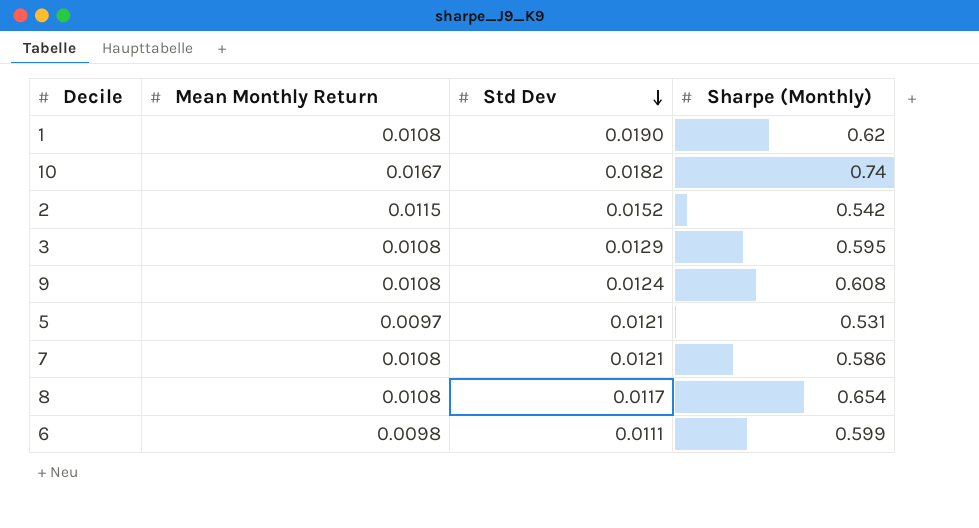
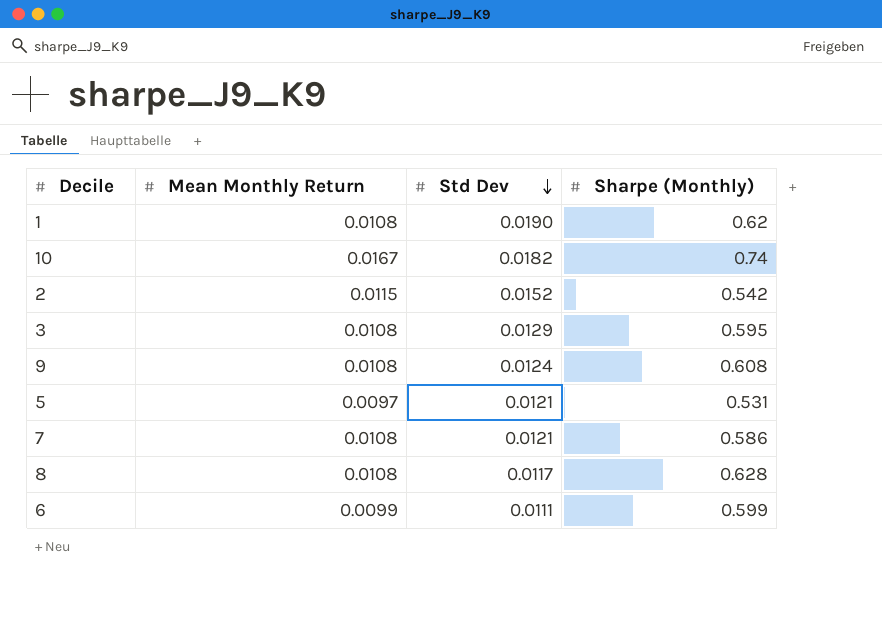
8 | Sharpe (Monthly): 0.654 -> 0.628
6 | Mean Monthly Return: 0.0098 -> 0.0099

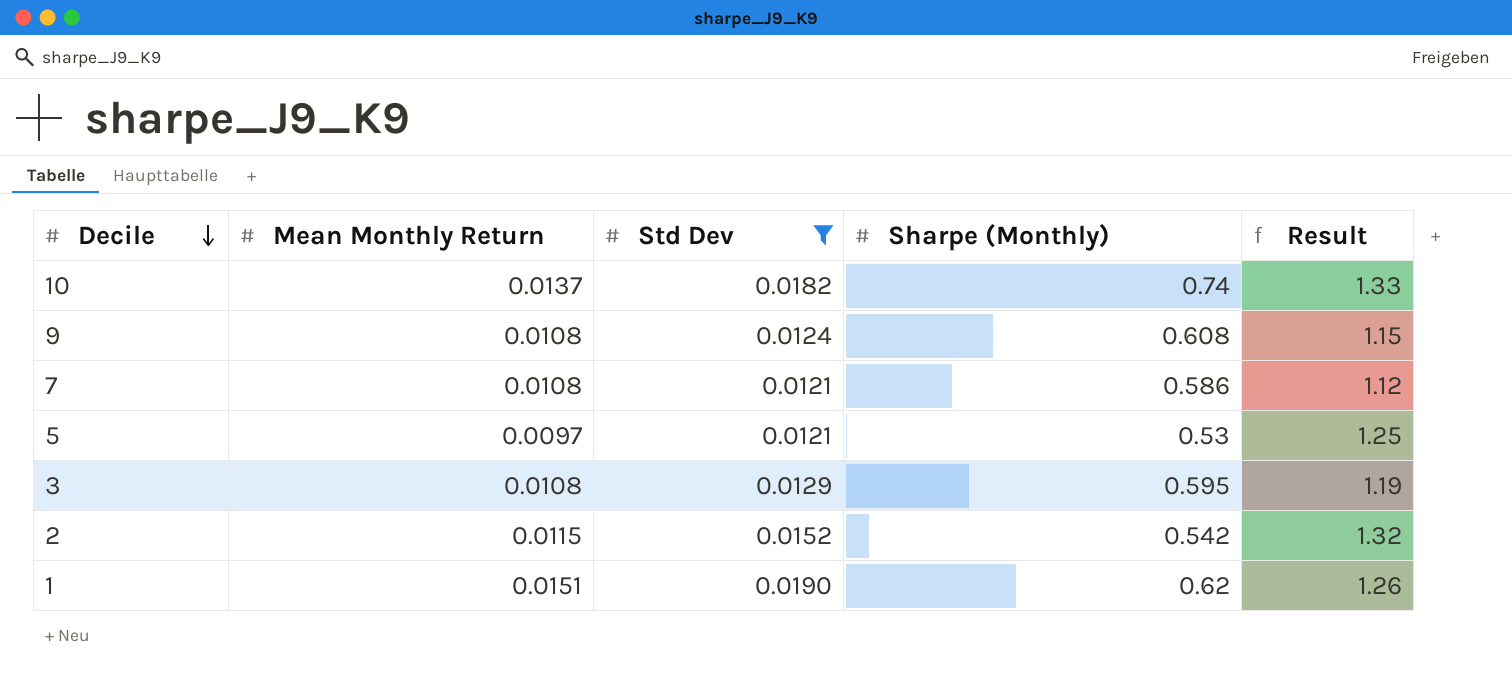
filter: none -> Std Dev >= 0.0121
row order: Std Dev descending -> Decile descending
column Result | formula: none -> [Std Dev] / [Mean Monthly Return]
10 | Mean Monthly Return: 0.0167 -> 0.0137
5 | Sharpe (Monthly): 0.531 -> 0.53
1 | Mean Monthly Return: 0.0108 -> 0.0151

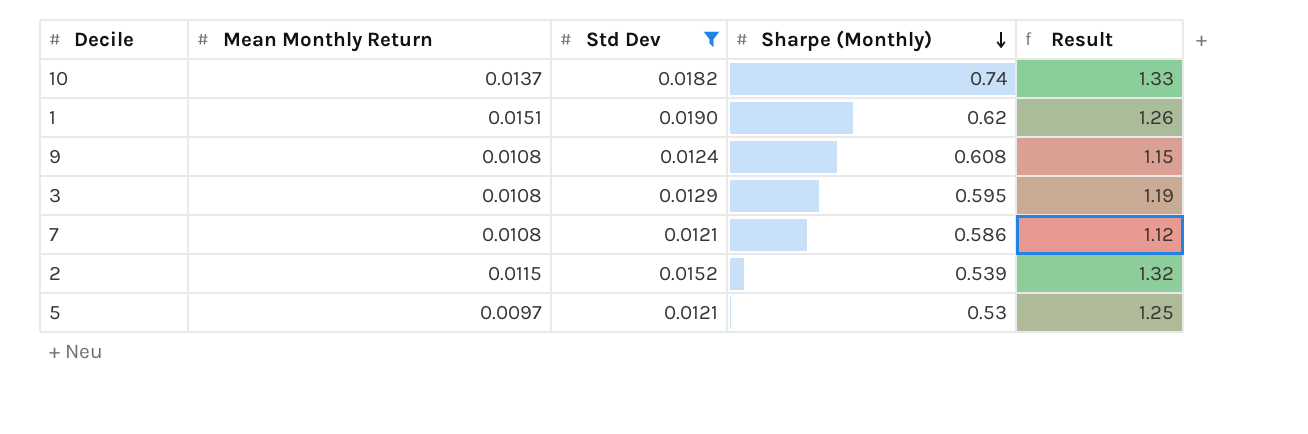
row order: Decile descending -> Sharpe (Monthly) descending
2 | Sharpe (Monthly): 0.542 -> 0.539

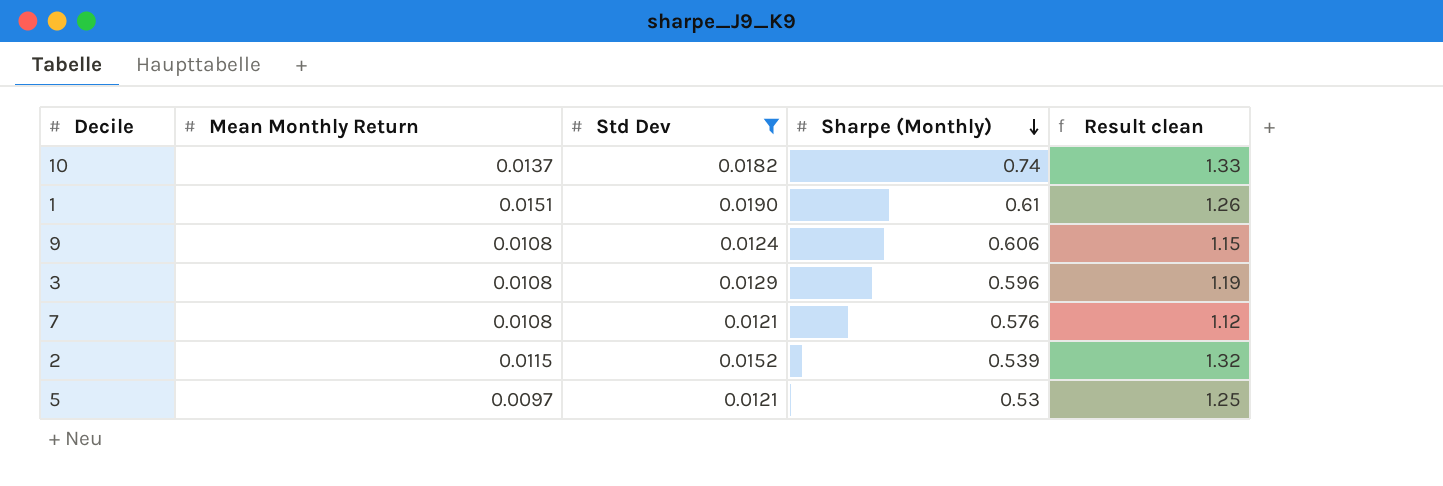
column name: Result -> Result clean
1 | Sharpe (Monthly): 0.62 -> 0.61
9 | Sharpe (Monthly): 0.608 -> 0.606
3 | Sharpe (Monthly): 0.595 -> 0.596
7 | Sharpe (Monthly): 0.586 -> 0.576

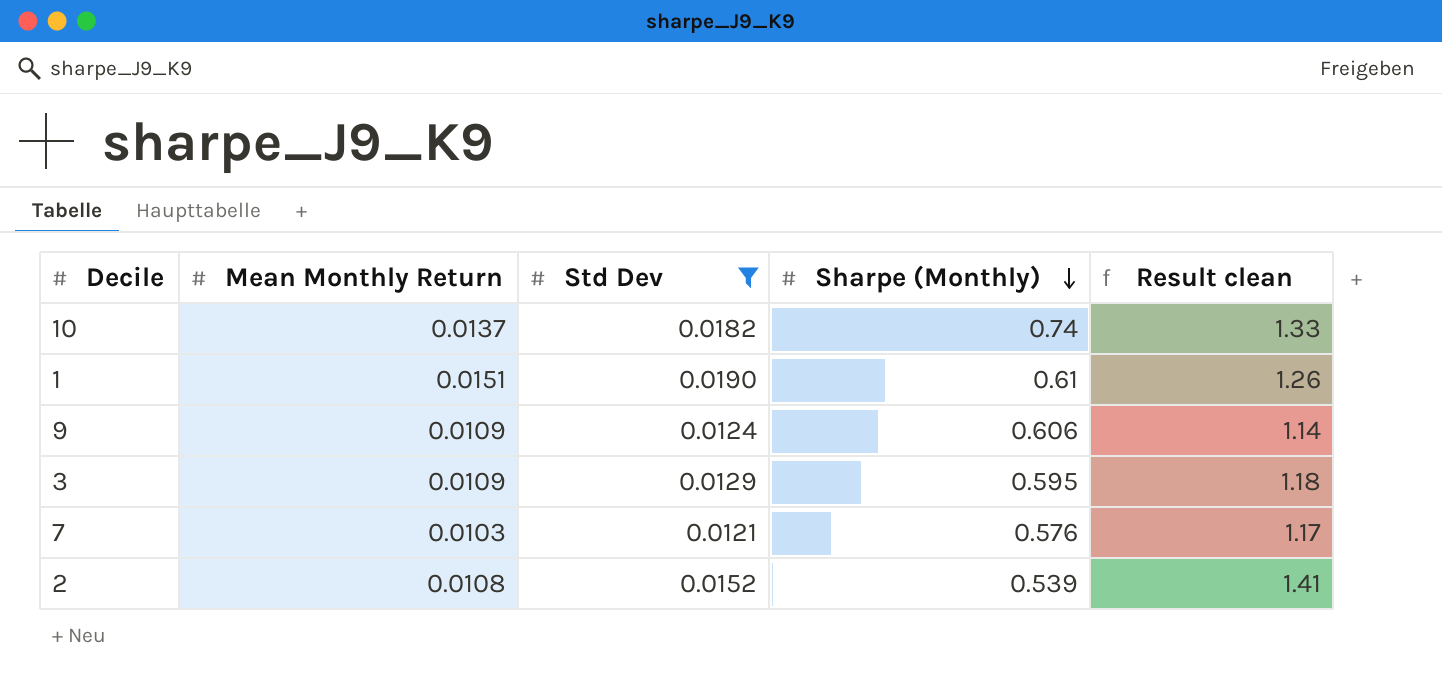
row 5: 0.0097 | 0.0121 | 0.53 | 1.25 -> none
9 | Mean Monthly Return: 0.0108 -> 0.0109
9 | Result clean: 1.15 -> 1.14
3 | Mean Monthly Return: 0.0108 -> 0.0109
3 | Sharpe (Monthly): 0.596 -> 0.595
3 | Result clean: 1.19 -> 1.18
7 | Mean Monthly Return: 0.0108 -> 0.0103
7 | Result clean: 1.12 -> 1.17
2 | Mean Monthly Return: 0.0115 -> 0.0108
2 | Result clean: 1.32 -> 1.41

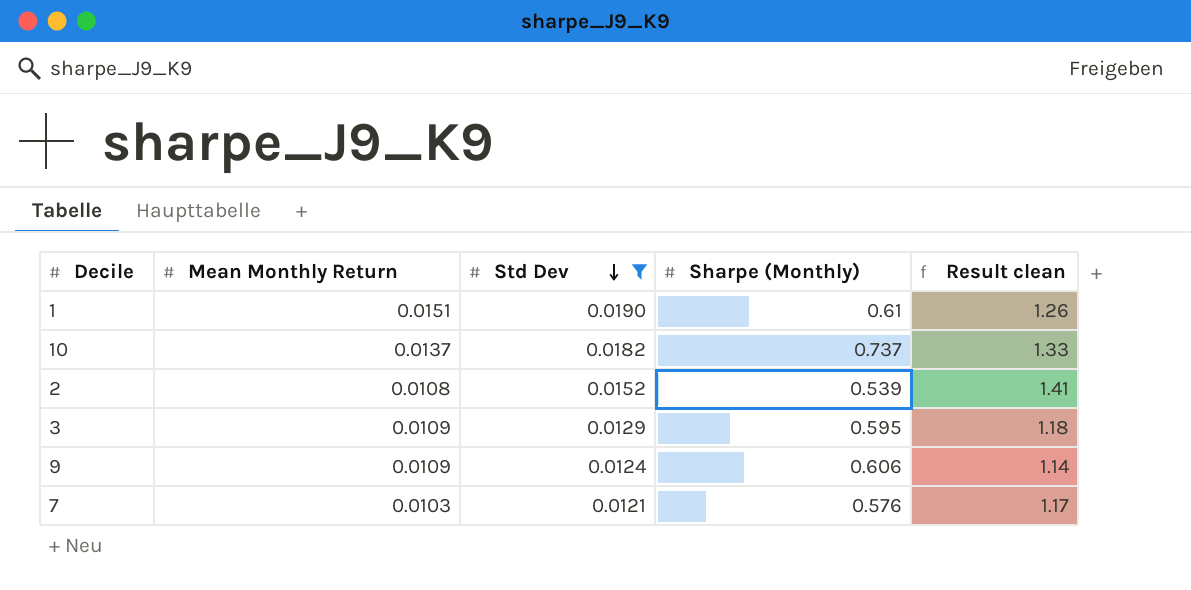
row order: Sharpe (Monthly) descending -> Std Dev descending
10 | Sharpe (Monthly): 0.74 -> 0.737

